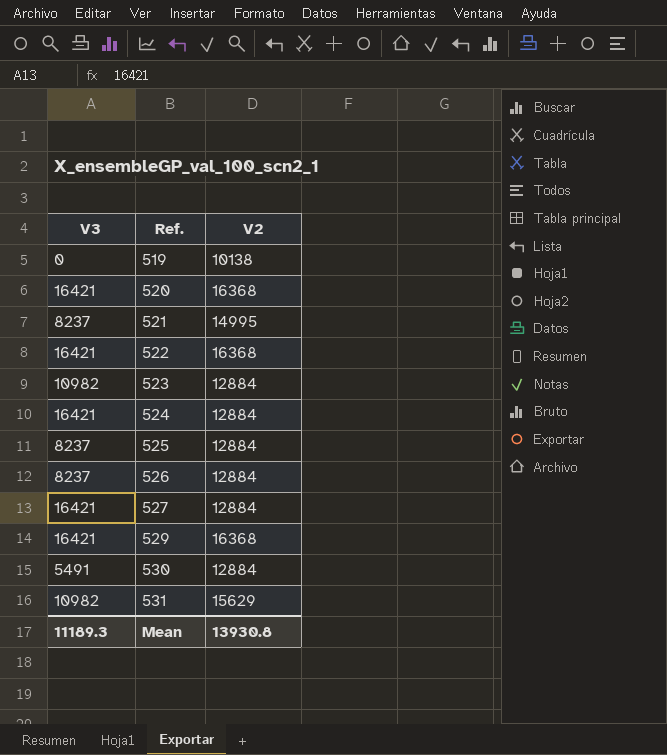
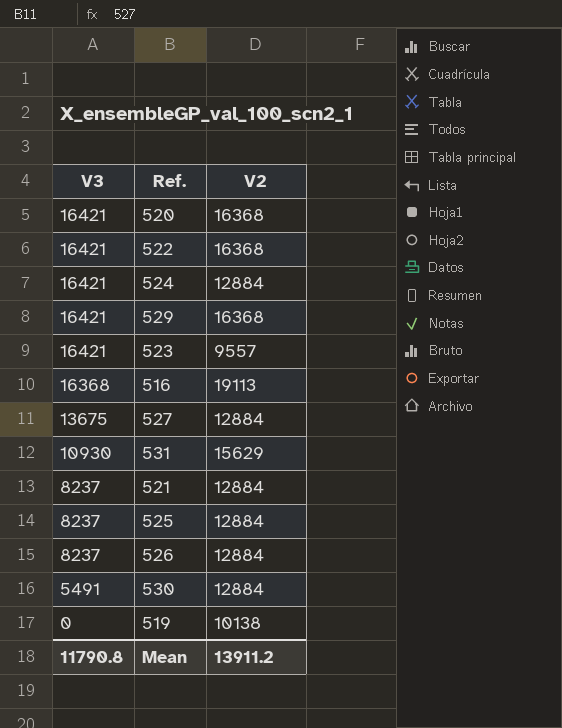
row order: Ref. ascending -> V3 descending
523 | V3: 10982 -> 16421
523 | V2: 12884 -> 9557
row 516: none -> 16368 | 19113
527 | V3: 16421 -> 13675
531 | V3: 10982 -> 10930
521 | V2: 14995 -> 12884
Mean | V3: 11189.3 -> 11790.8
Mean | V2: 13930.8 -> 13911.2

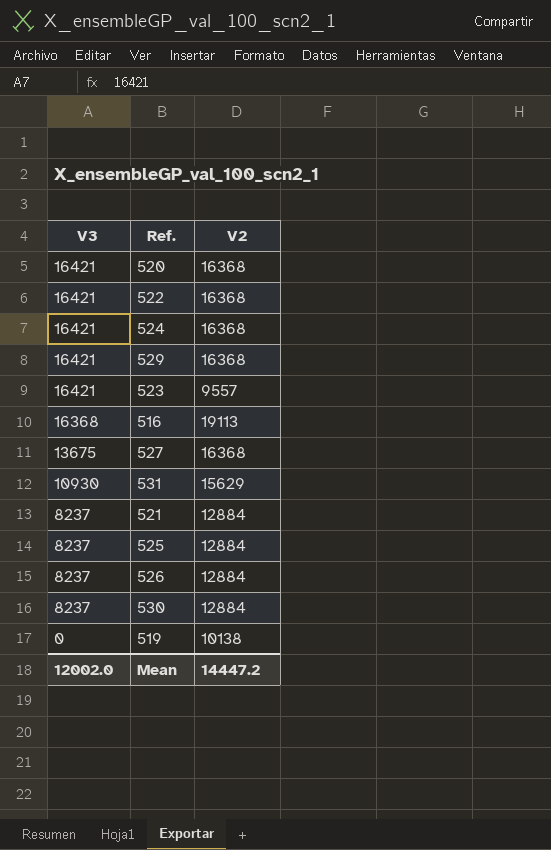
524 | V2: 12884 -> 16368
527 | V2: 12884 -> 16368
530 | V3: 5491 -> 8237
Mean | V3: 11790.8 -> 12002.0
Mean | V2: 13911.2 -> 14447.2

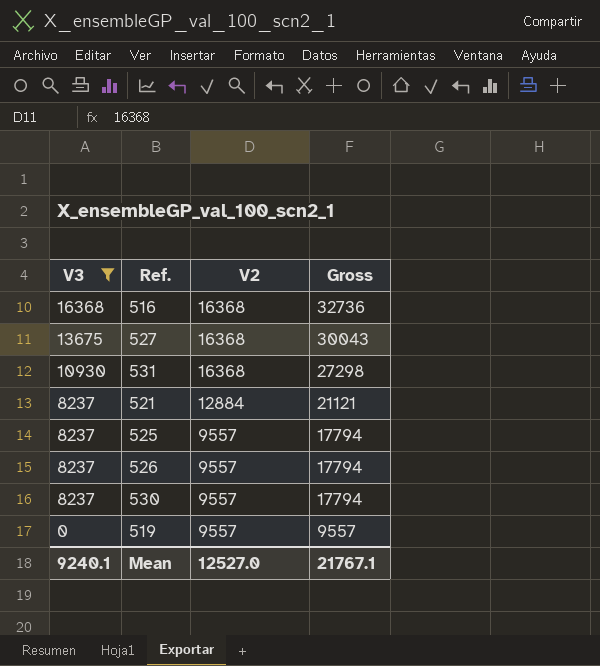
filter: none -> V3 != 16421
column Gross | formula: none -> [V3] + [V2]
516 | V2: 19113 -> 16368
531 | V2: 15629 -> 16368
525 | V2: 12884 -> 9557
526 | V2: 12884 -> 9557
530 | V2: 12884 -> 9557
519 | V2: 10138 -> 9557
Mean | V3: 12002.0 -> 9240.1
Mean | V2: 14447.2 -> 12527.0

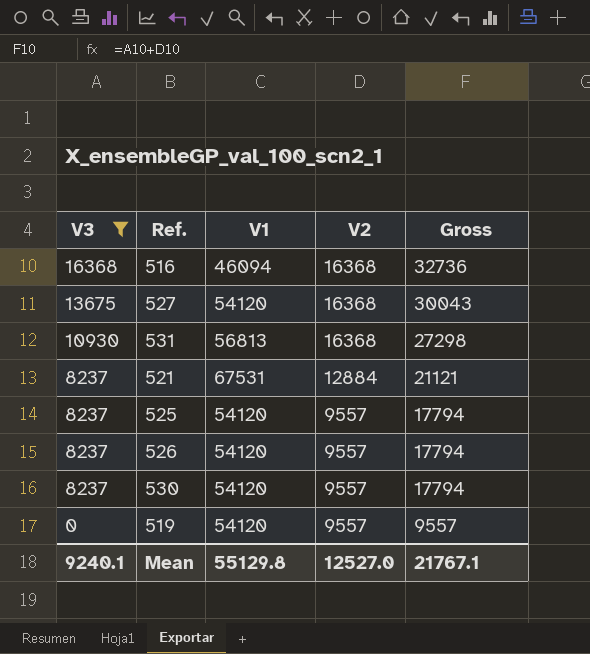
column V1 | position: none -> 3

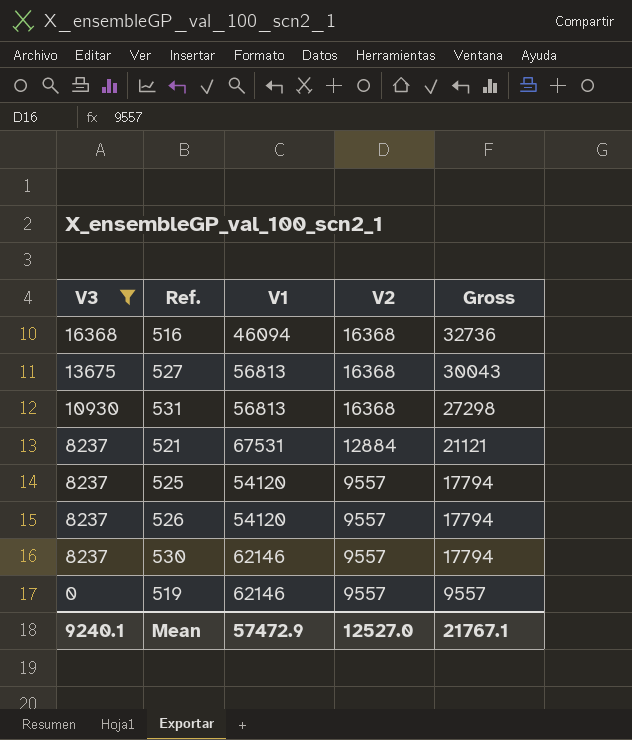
527 | V1: 54120 -> 56813
530 | V1: 54120 -> 62146
519 | V1: 54120 -> 62146
Mean | V1: 55129.8 -> 57472.9

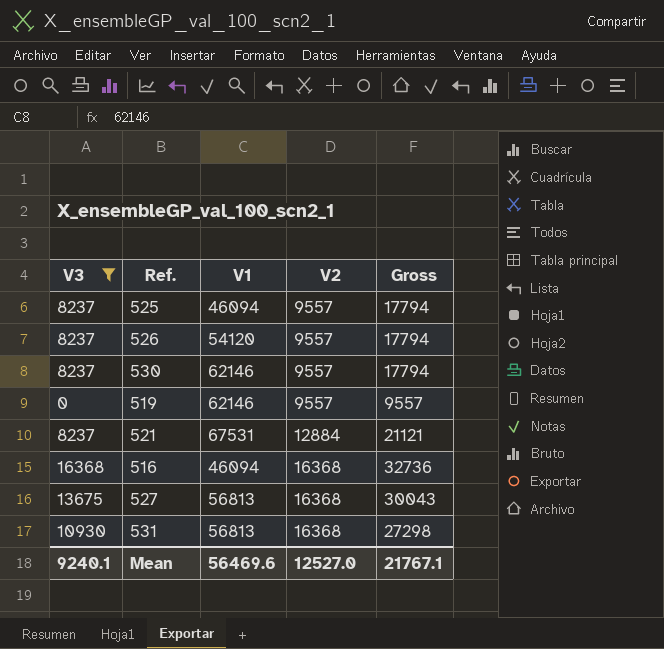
row order: V3 descending -> V2 ascending
525 | V1: 54120 -> 46094
Mean | V1: 57472.9 -> 56469.6

